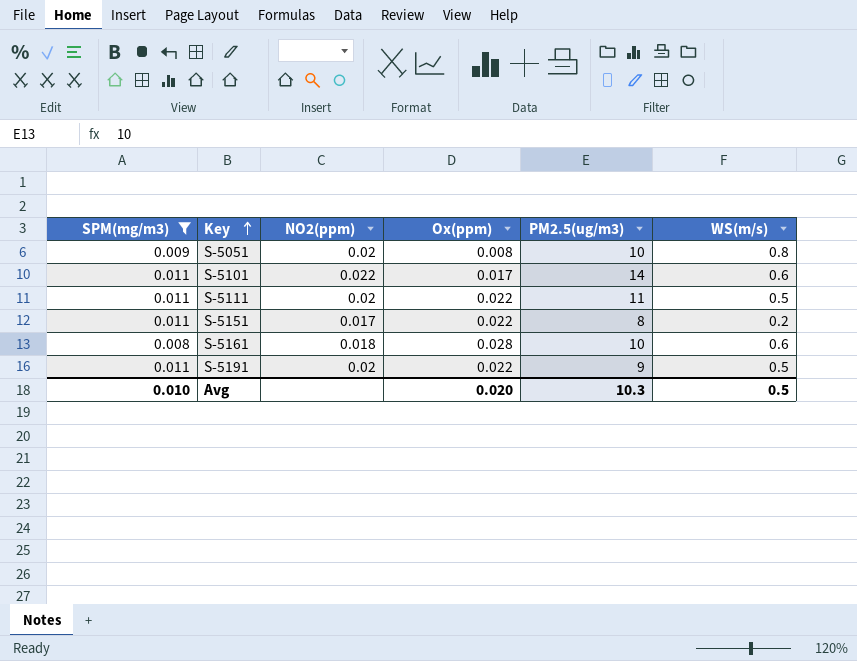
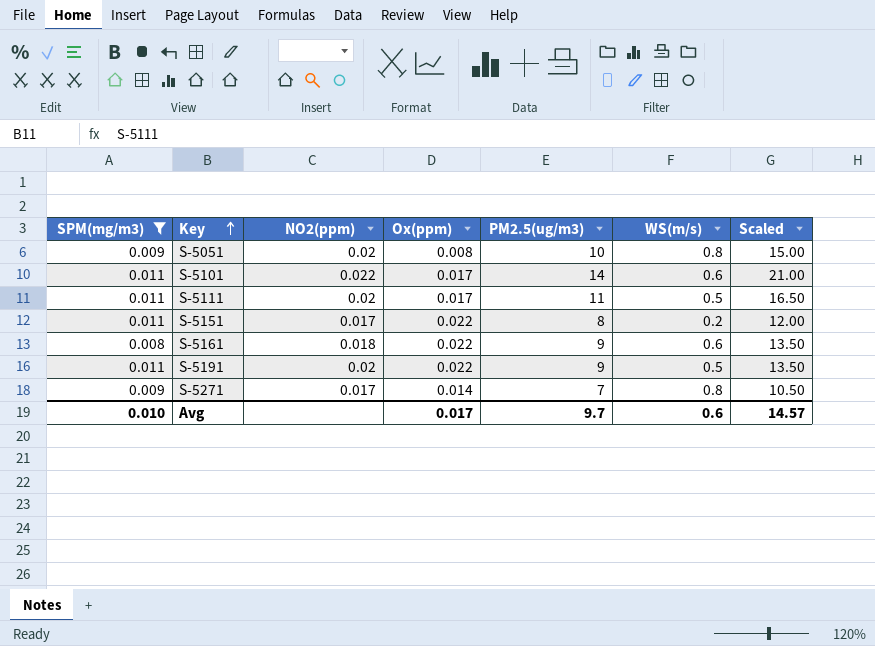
column Scaled | formula: none -> [PM2.5(ug/m3)] * 1.5
S-5111 | Ox(ppm): 0.022 -> 0.017
S-5161 | Ox(ppm): 0.028 -> 0.022
S-5161 | PM2.5(ug/m3): 10 -> 9
row S-5271: none -> 0.009 | 0.017 | 0.014 | 7 | 0.8 | 10.50
Avg | Ox(ppm): 0.020 -> 0.017
Avg | PM2.5(ug/m3): 10.3 -> 9.7
Avg | WS(m/s): 0.5 -> 0.6

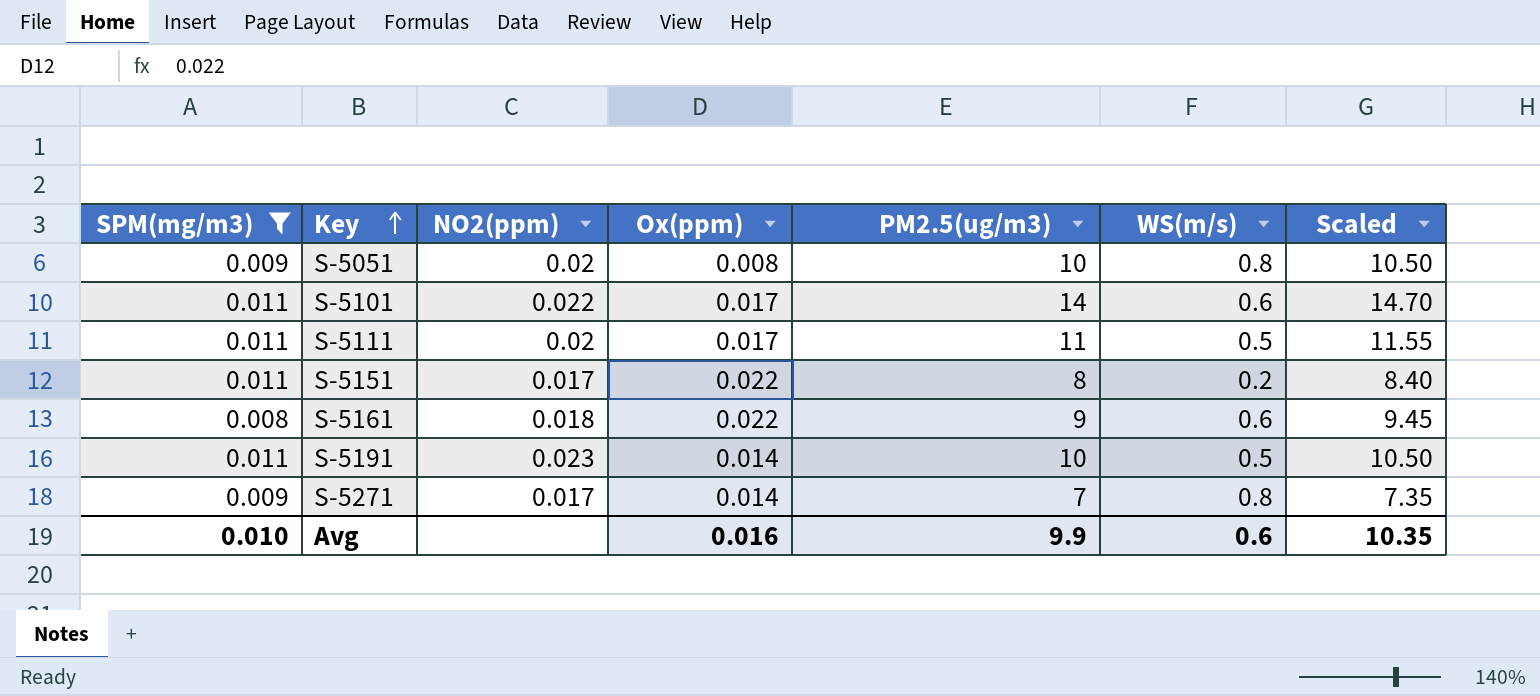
column Scaled | formula: [PM2.5(ug/m3)] * 1.5 -> [PM2.5(ug/m3)] * 1.05
S-5191 | NO2(ppm): 0.02 -> 0.023
S-5191 | Ox(ppm): 0.022 -> 0.014
S-5191 | PM2.5(ug/m3): 9 -> 10
Avg | Ox(ppm): 0.017 -> 0.016
Avg | PM2.5(ug/m3): 9.7 -> 9.9
Avg | Scaled: 14.57 -> 10.35

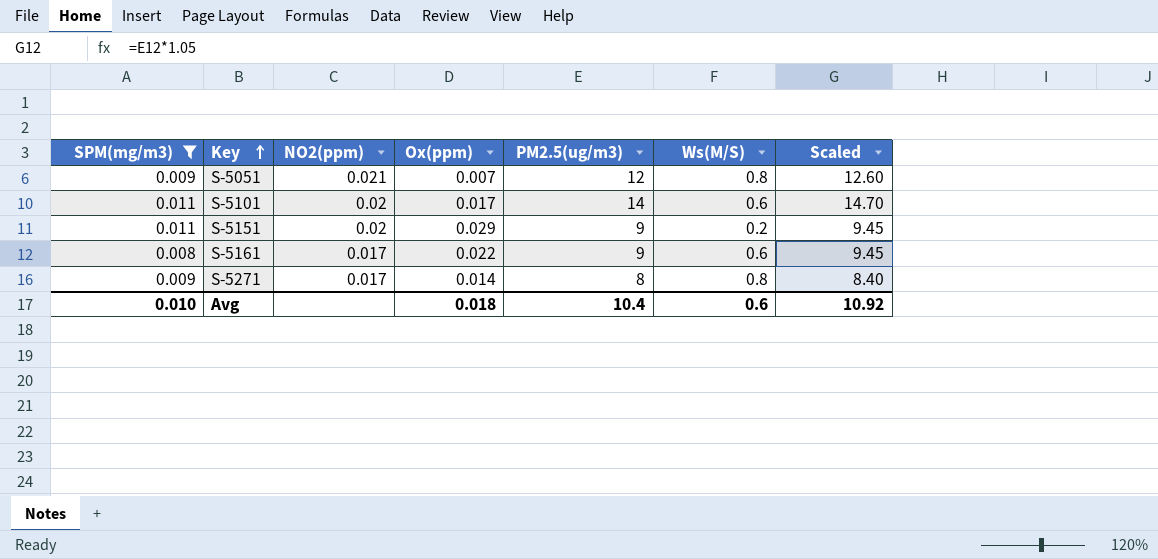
column name: WS(m/s) -> Ws(M/S)
row S-5111: 0.011 | 0.02 | 0.017 | 11 | 0.5 | 11.55 -> none
row S-5191: 0.011 | 0.023 | 0.014 | 10 | 0.5 | 10.50 -> none
S-5051 | NO2(ppm): 0.02 -> 0.021
S-5051 | Ox(ppm): 0.008 -> 0.007
S-5051 | PM2.5(ug/m3): 10 -> 12
S-5051 | Scaled: 10.50 -> 12.60
S-5101 | NO2(ppm): 0.022 -> 0.02
S-5151 | NO2(ppm): 0.017 -> 0.02
S-5151 | Ox(ppm): 0.022 -> 0.029
S-5151 | PM2.5(ug/m3): 8 -> 9
S-5151 | Scaled: 8.40 -> 9.45
S-5161 | NO2(ppm): 0.018 -> 0.017
S-5271 | PM2.5(ug/m3): 7 -> 8
S-5271 | Scaled: 7.35 -> 8.40
Avg | Ox(ppm): 0.016 -> 0.018
Avg | PM2.5(ug/m3): 9.9 -> 10.4
Avg | Scaled: 10.35 -> 10.92

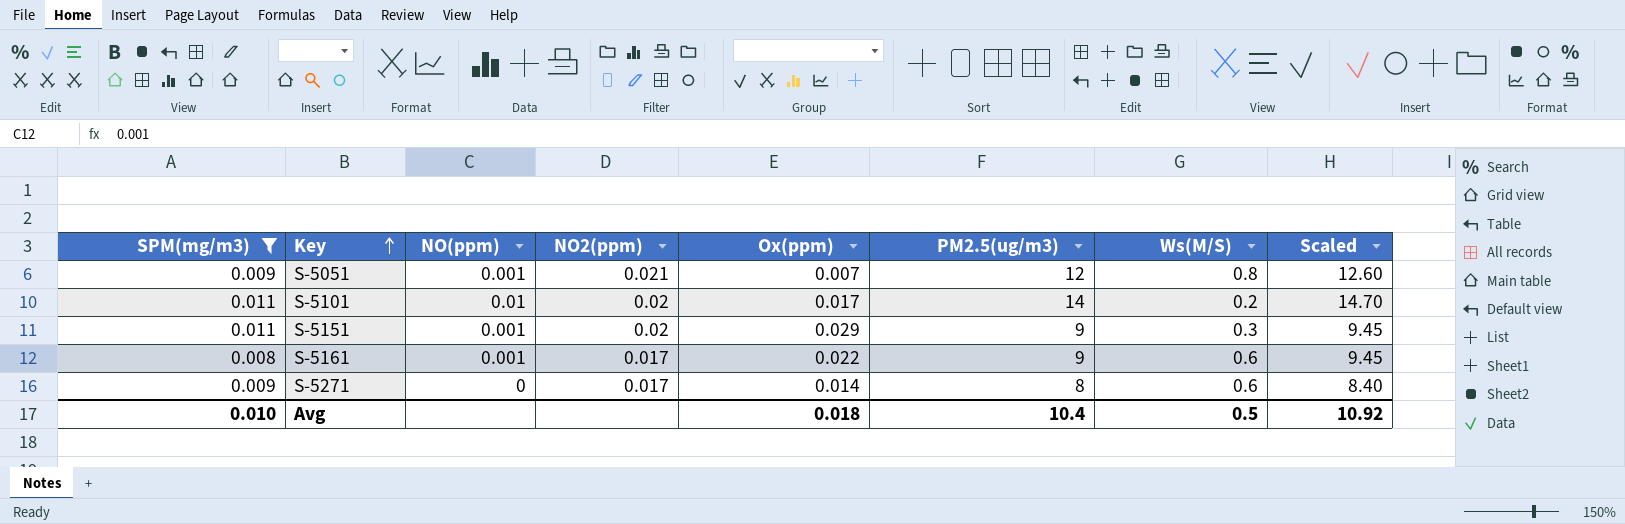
column NO(ppm) | position: none -> 3
S-5101 | Ws(M/S): 0.6 -> 0.2
S-5151 | Ws(M/S): 0.2 -> 0.3
S-5271 | Ws(M/S): 0.8 -> 0.6
Avg | Ws(M/S): 0.6 -> 0.5

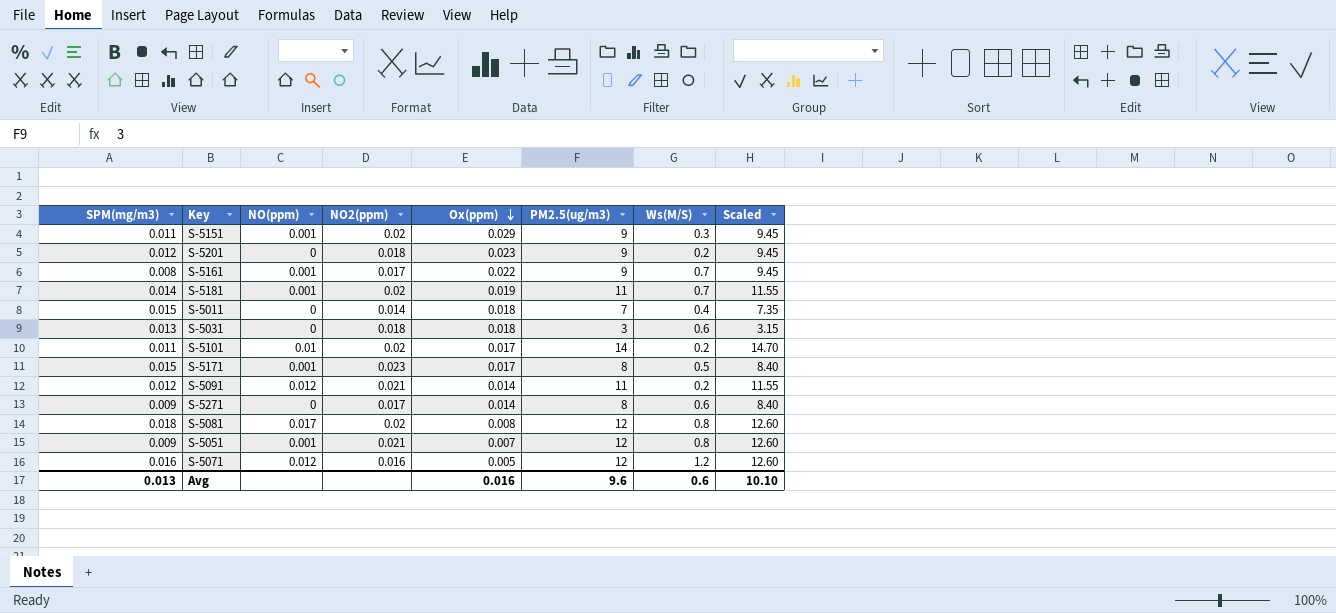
filter: SPM(mg/m3) <= 0.011 -> none
row order: Key ascending -> Ox(ppm) descending
S-5161 | Ws(M/S): 0.6 -> 0.7
Avg | SPM(mg/m3): 0.010 -> 0.013
Avg | Ox(ppm): 0.018 -> 0.016
Avg | PM2.5(ug/m3): 10.4 -> 9.6
Avg | Ws(M/S): 0.5 -> 0.6
Avg | Scaled: 10.92 -> 10.10

